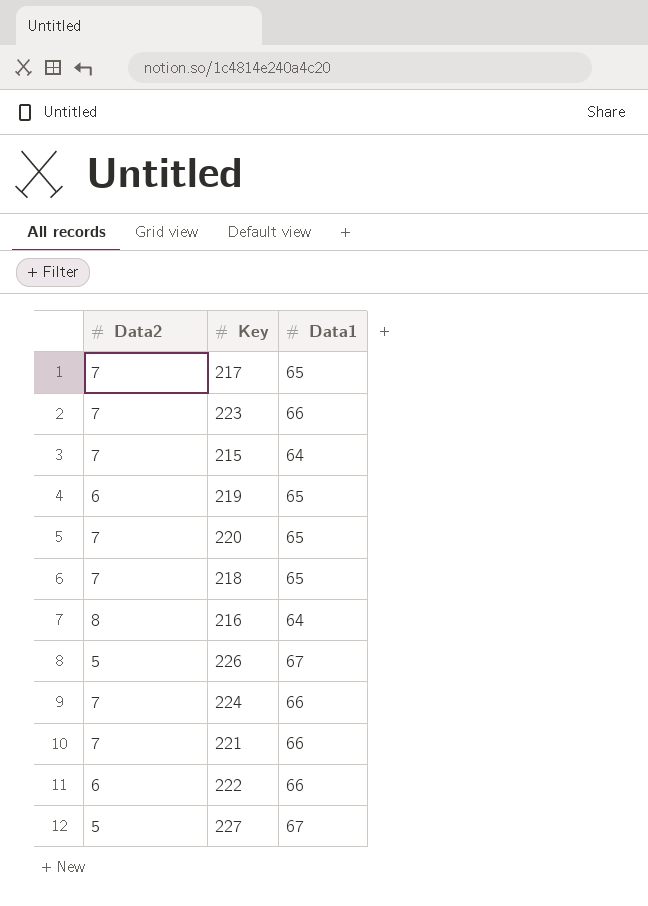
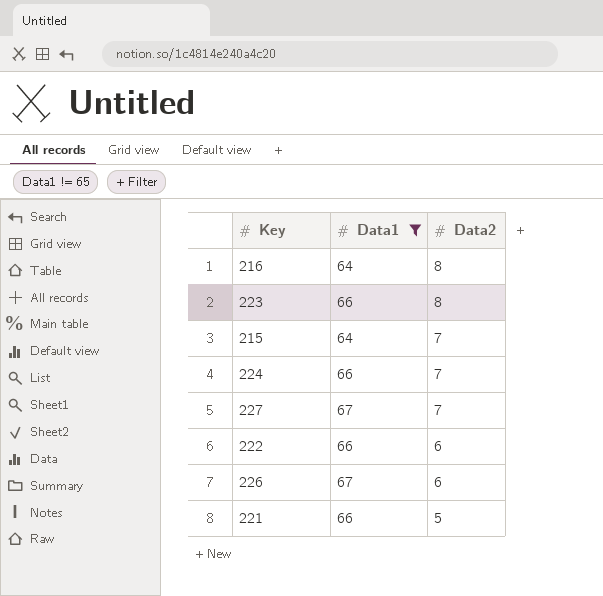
filter: none -> Data1 != 65
row order: none -> Data2 descending
column Data2 | position: 1 -> 3
223 | Data2: 7 -> 8
227 | Data2: 5 -> 7
226 | Data2: 5 -> 6
221 | Data2: 7 -> 5

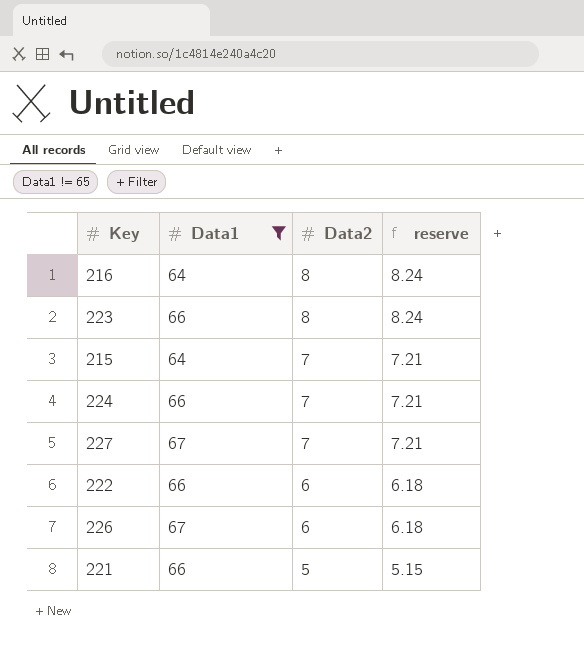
column reserve | formula: none -> [Data2] * 1.03

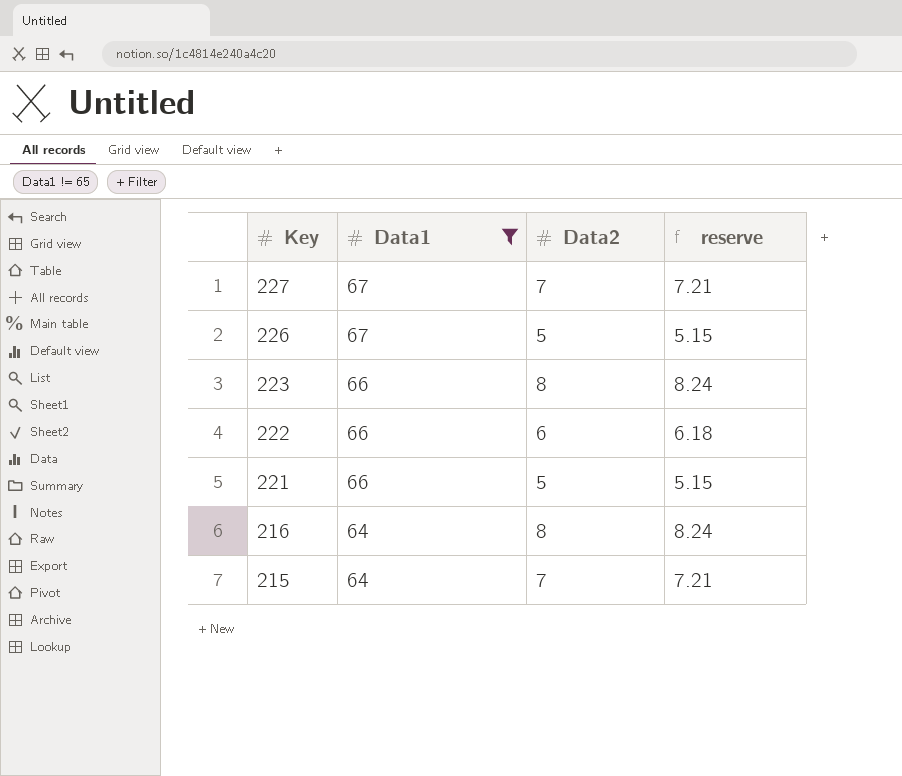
row order: Data2 descending -> Key descending
row 224: 66 | 7 | 7.21 -> none
226 | Data2: 6 -> 5
226 | reserve: 6.18 -> 5.15

